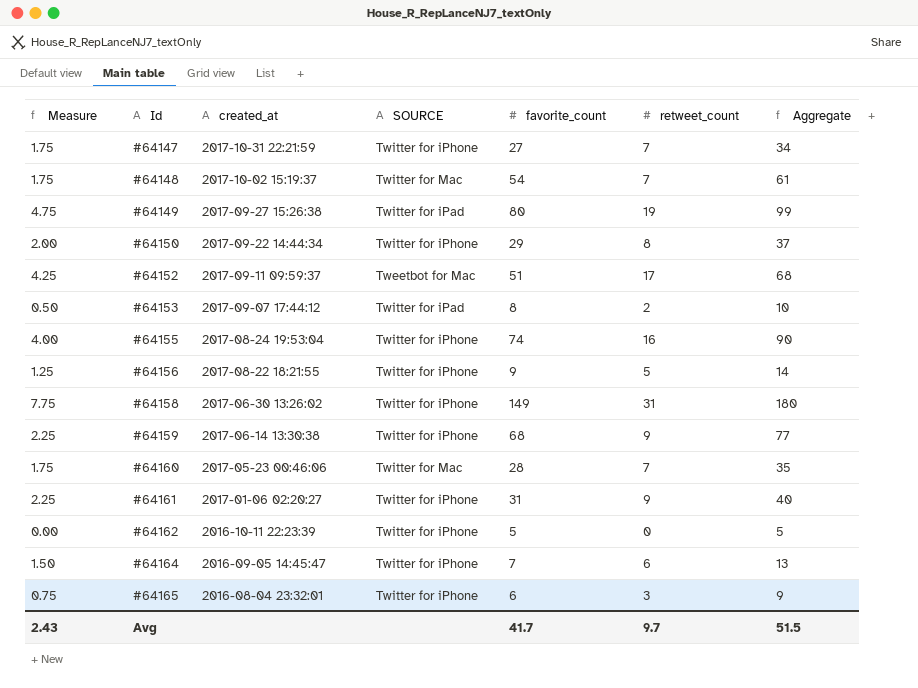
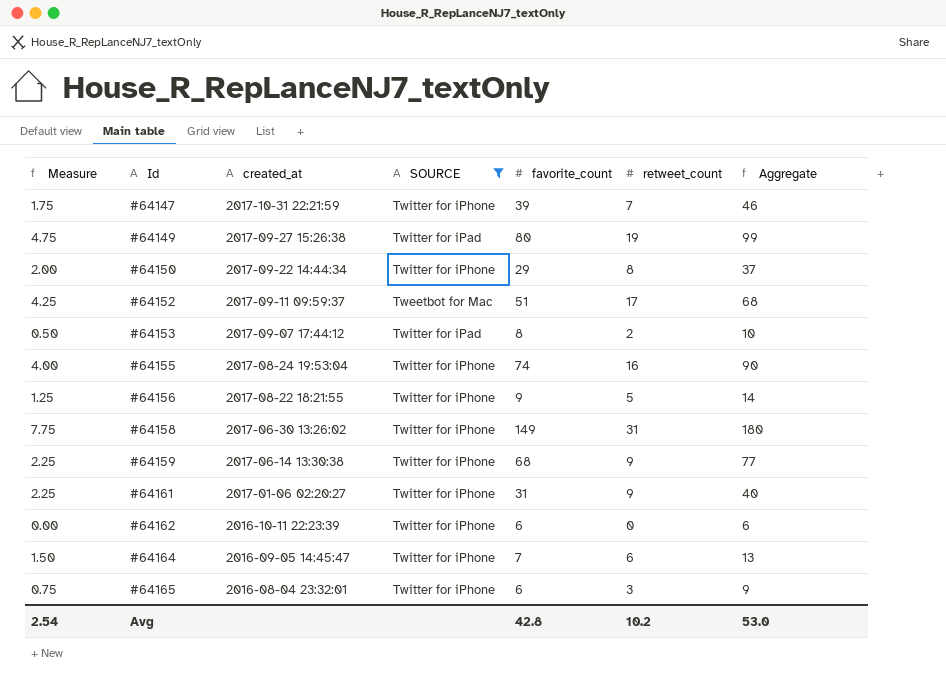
filter: none -> SOURCE != Twitter for Mac
#64147 | favorite_count: 27 -> 39
#64147 | Aggregate: 34 -> 46
#64162 | favorite_count: 5 -> 6
#64162 | Aggregate: 5 -> 6
Avg | Measure: 2.43 -> 2.54
Avg | favorite_count: 41.7 -> 42.8
Avg | retweet_count: 9.7 -> 10.2
Avg | Aggregate: 51.5 -> 53.0

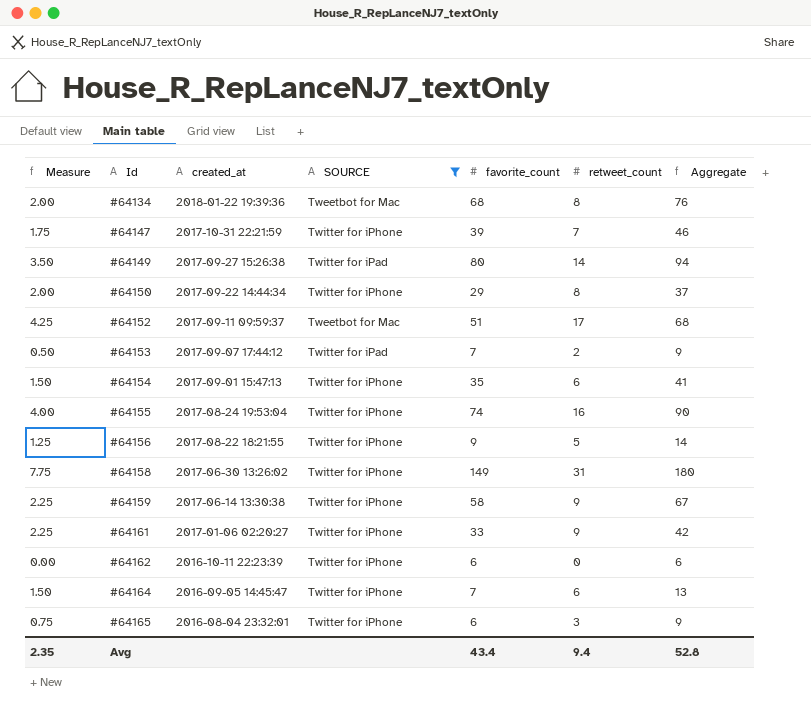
row #64134: none -> 2.00 | 2018-01-22 19:39:36 | Tweetbot for Mac | 68 | 8 | 76
#64149 | Measure: 4.75 -> 3.50
#64149 | retweet_count: 19 -> 14
#64149 | Aggregate: 99 -> 94
#64153 | favorite_count: 8 -> 7
#64153 | Aggregate: 10 -> 9
row #64154: none -> 1.50 | 2017-09-01 15:47:13 | Twitter for iPhone | 35 | 6 | 41
#64159 | favorite_count: 68 -> 58
#64159 | Aggregate: 77 -> 67
#64161 | favorite_count: 31 -> 33
#64161 | Aggregate: 40 -> 42
Avg | Measure: 2.54 -> 2.35
Avg | favorite_count: 42.8 -> 43.4
Avg | retweet_count: 10.2 -> 9.4
Avg | Aggregate: 53.0 -> 52.8

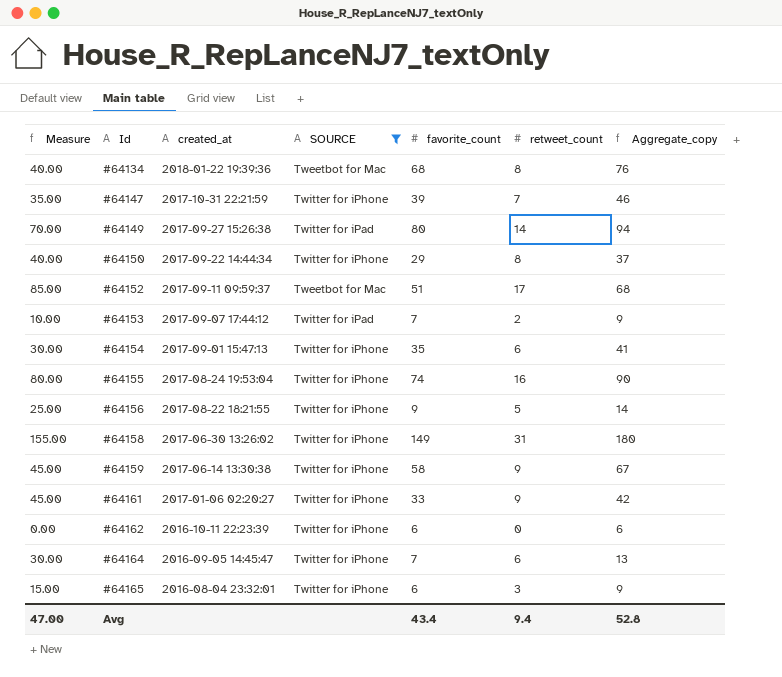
column Measure | formula: [retweet_count] * 0.25 -> [retweet_count] * 5
column name: Aggregate -> Aggregate_copy
Avg | Measure: 2.35 -> 47.00

